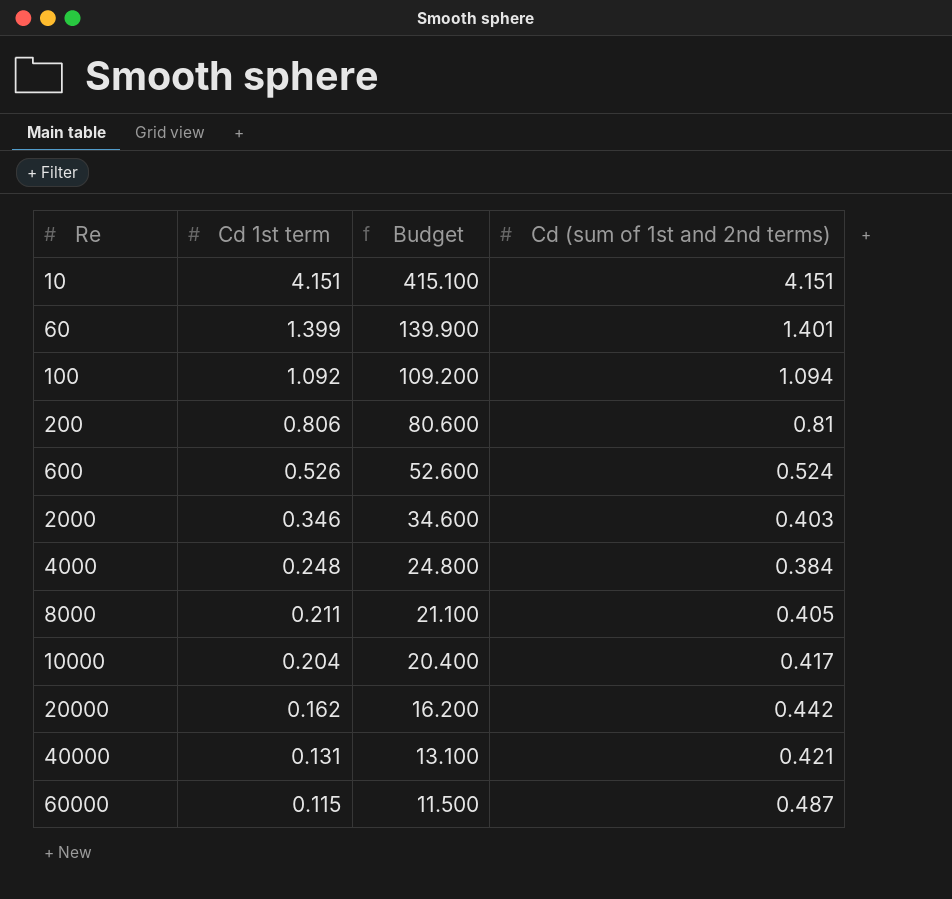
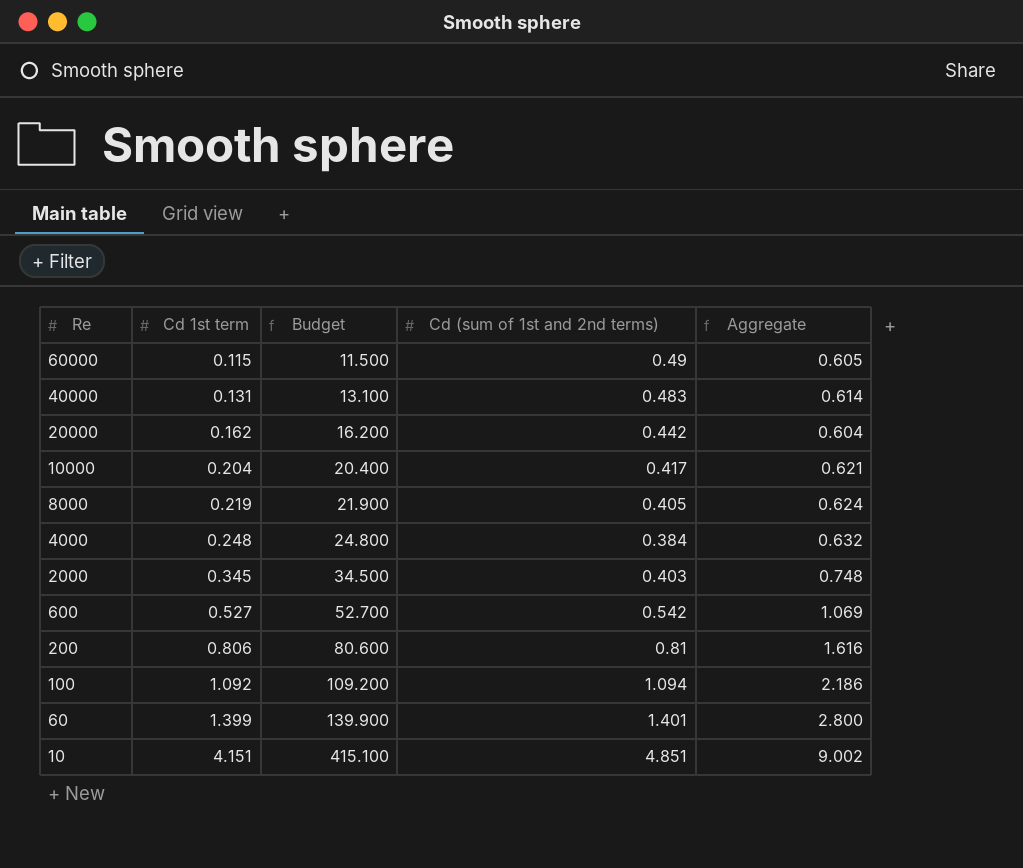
row order: Re ascending -> Re descending
column Aggregate | formula: none -> [Cd 1st term] + [Cd (sum of 1st and 2nd terms)]
60000 | Cd (sum of 1st and 2nd terms): 0.487 -> 0.49
40000 | Cd (sum of 1st and 2nd terms): 0.421 -> 0.483
8000 | Cd 1st term: 0.211 -> 0.219
8000 | Budget: 21.100 -> 21.900
2000 | Cd 1st term: 0.346 -> 0.345
2000 | Budget: 34.600 -> 34.500
600 | Cd 1st term: 0.526 -> 0.527
600 | Budget: 52.600 -> 52.700
600 | Cd (sum of 1st and 2nd terms): 0.524 -> 0.542
10 | Cd (sum of 1st and 2nd terms): 4.151 -> 4.851

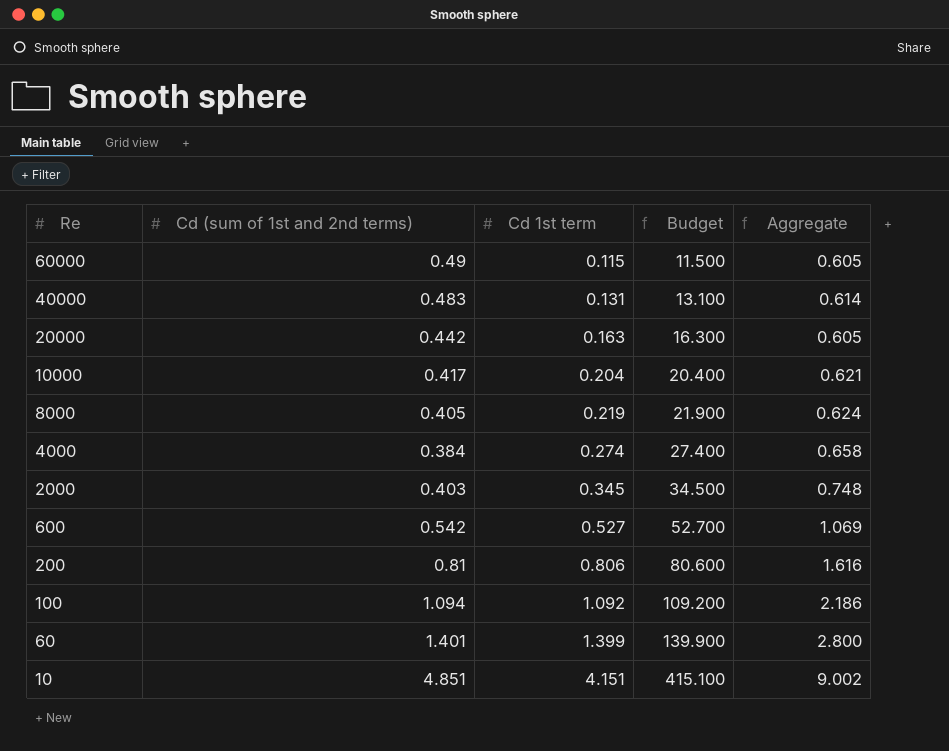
column Cd (sum of 1st and 2nd terms) | position: 4 -> 2
20000 | Cd 1st term: 0.162 -> 0.163
20000 | Budget: 16.200 -> 16.300
20000 | Aggregate: 0.604 -> 0.605
4000 | Cd 1st term: 0.248 -> 0.274
4000 | Budget: 24.800 -> 27.400
4000 | Aggregate: 0.632 -> 0.658

